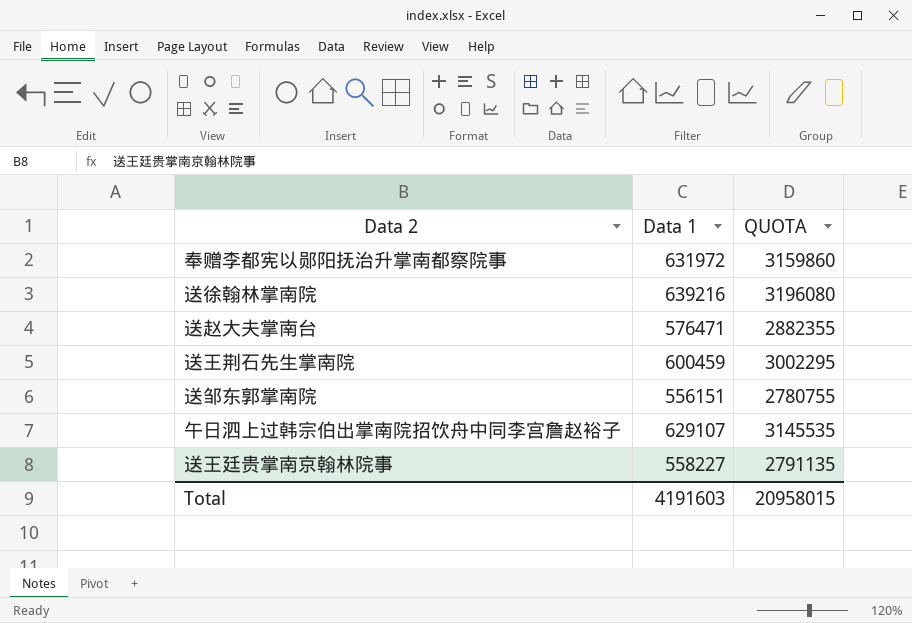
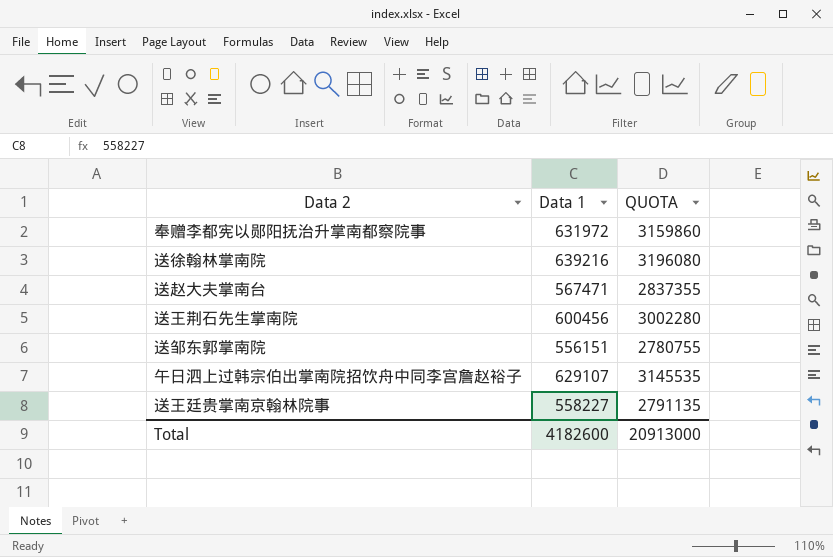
送赵大夫掌南台 | Data 1: 576471 -> 567471
送赵大夫掌南台 | QUOTA: 2882355 -> 2837355
送王荆石先生掌南院 | Data 1: 600459 -> 600456
送王荆石先生掌南院 | QUOTA: 3002295 -> 3002280
Total | Data 1: 4191603 -> 4182600
Total | QUOTA: 20958015 -> 20913000

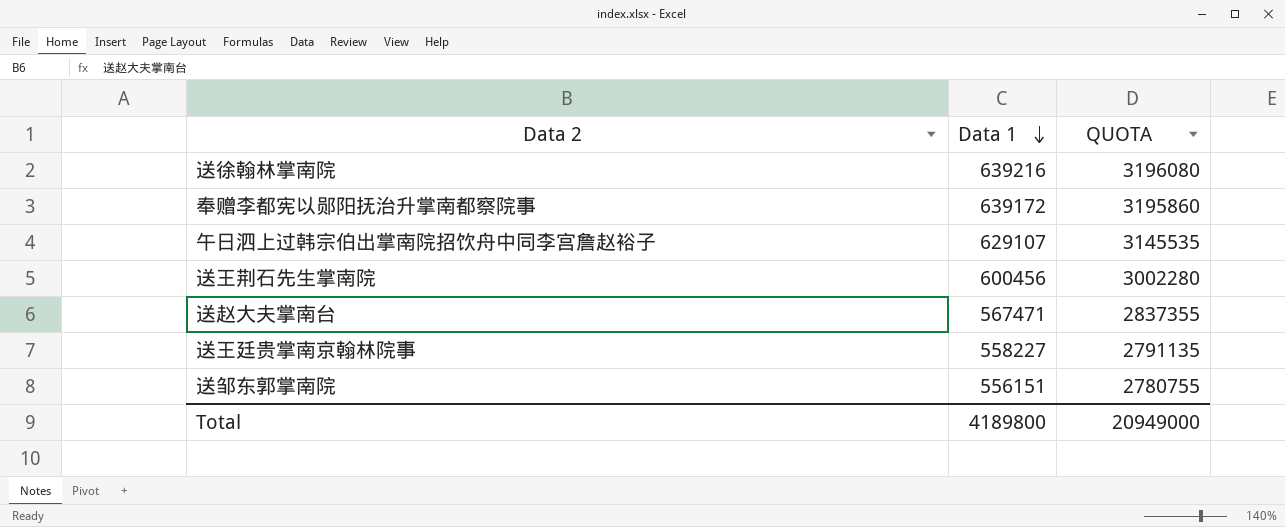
row order: none -> Data 1 descending
奉赠李都宪以郧阳抚治升掌南都察院事 | Data 1: 631972 -> 639172
奉赠李都宪以郧阳抚治升掌南都察院事 | QUOTA: 3159860 -> 3195860
Total | Data 1: 4182600 -> 4189800
Total | QUOTA: 20913000 -> 20949000

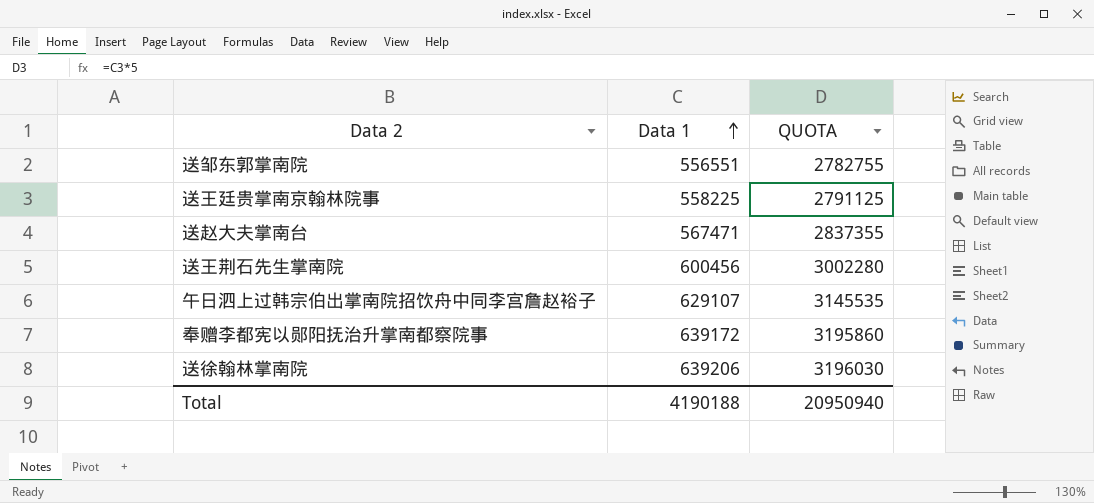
row order: Data 1 descending -> Data 1 ascending
送邹东郭掌南院 | Data 1: 556151 -> 556551
送邹东郭掌南院 | QUOTA: 2780755 -> 2782755
送王廷贵掌南京翰林院事 | Data 1: 558227 -> 558225
送王廷贵掌南京翰林院事 | QUOTA: 2791135 -> 2791125
送徐翰林掌南院 | Data 1: 639216 -> 639206
送徐翰林掌南院 | QUOTA: 3196080 -> 3196030
Total | Data 1: 4189800 -> 4190188
Total | QUOTA: 20949000 -> 20950940

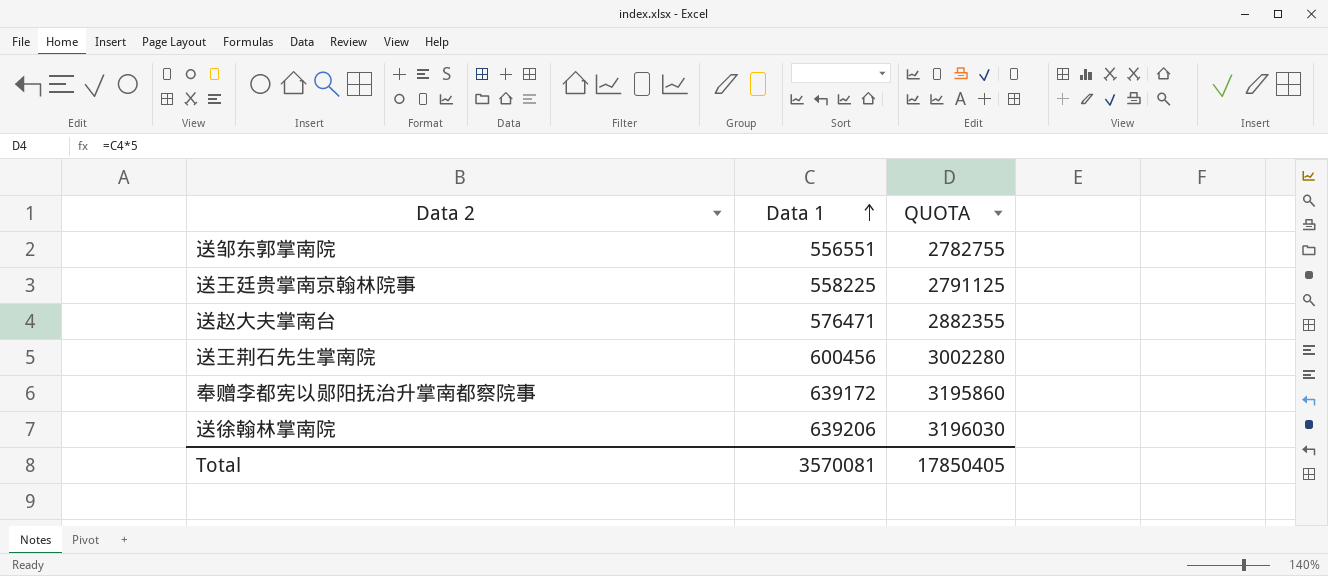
row 午日泗上过韩宗伯出掌南院招饮舟中同李宫詹赵裕子: 629107 | 3145535 -> none
送赵大夫掌南台 | Data 1: 567471 -> 576471
送赵大夫掌南台 | QUOTA: 2837355 -> 2882355
Total | Data 1: 4190188 -> 3570081
Total | QUOTA: 20950940 -> 17850405

